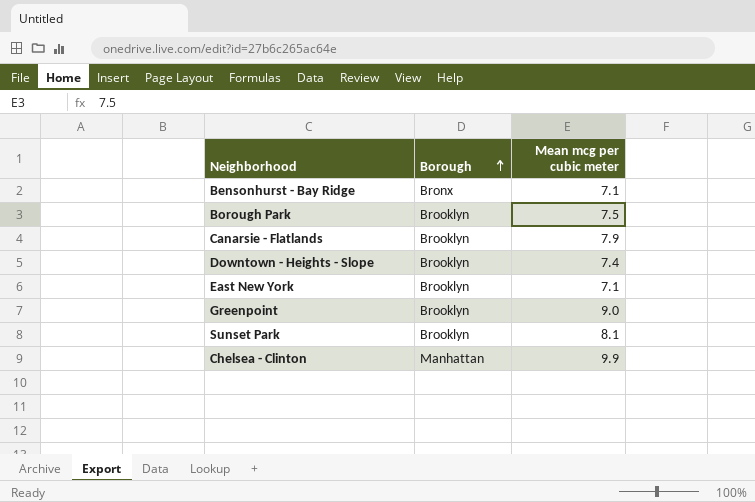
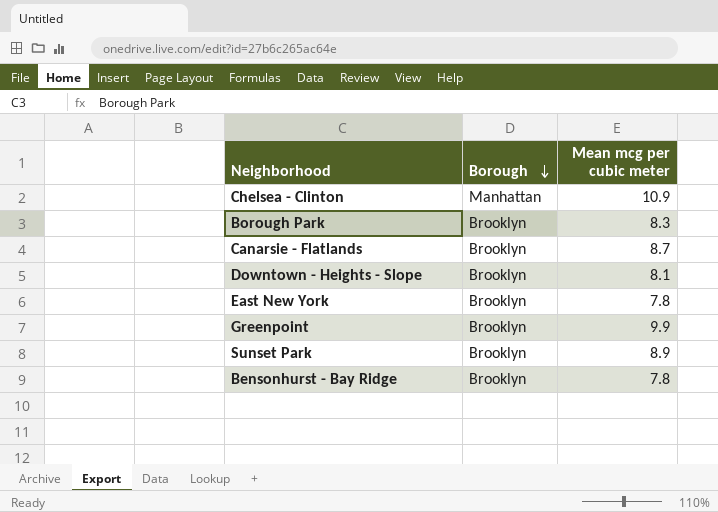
row order: Borough ascending -> Borough descending
Chelsea - Clinton | Mean mcg per cubic meter: 9.9 -> 10.9
Borough Park | Mean mcg per cubic meter: 7.5 -> 8.3
Canarsie - Flatlands | Mean mcg per cubic meter: 7.9 -> 8.7
Downtown - Heights - Slope | Mean mcg per cubic meter: 7.4 -> 8.1
East New York | Mean mcg per cubic meter: 7.1 -> 7.8
Greenpoint | Mean mcg per cubic meter: 9.0 -> 9.9
Sunset Park | Mean mcg per cubic meter: 8.1 -> 8.9
Bensonhurst - Bay Ridge | Borough: Bronx -> Brooklyn
Bensonhurst - Bay Ridge | Mean mcg per cubic meter: 7.1 -> 7.8

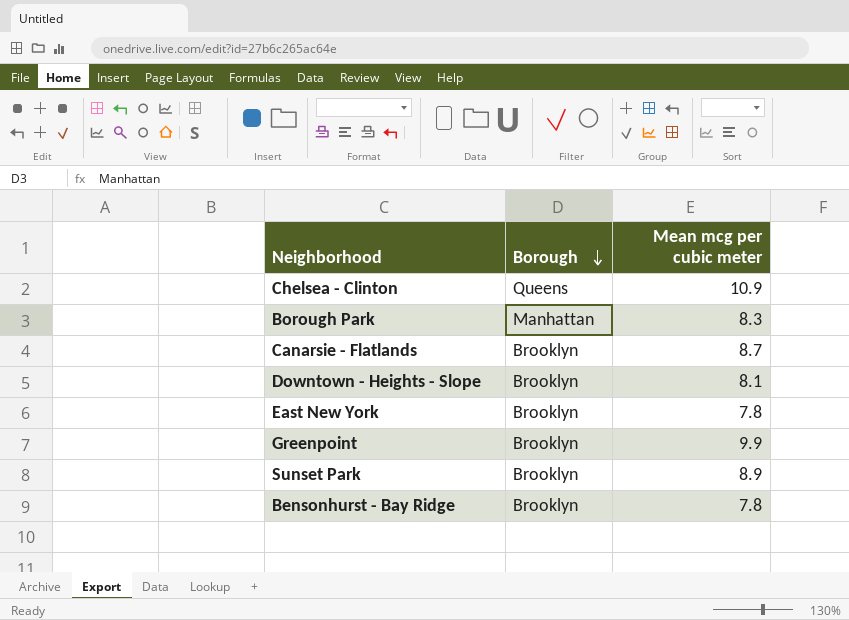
Chelsea - Clinton | Borough: Manhattan -> Queens
Borough Park | Borough: Brooklyn -> Manhattan

